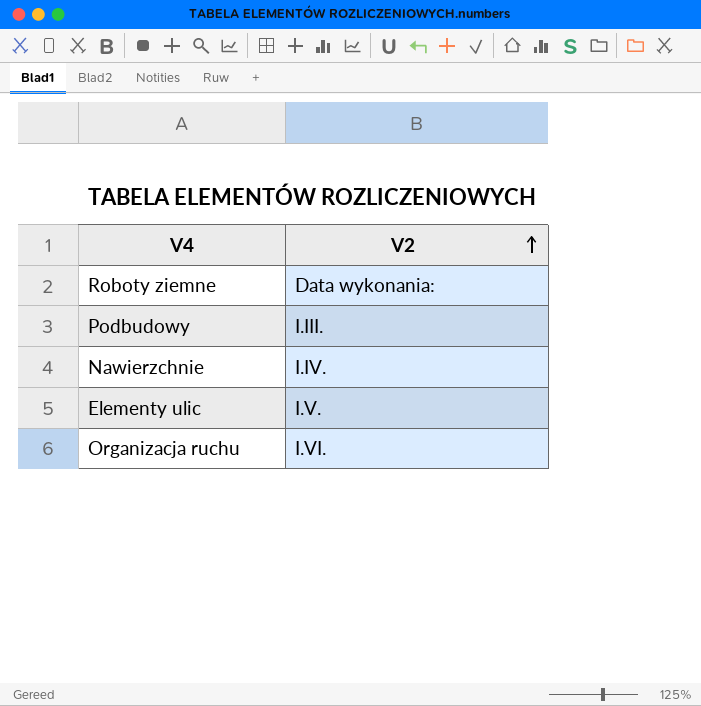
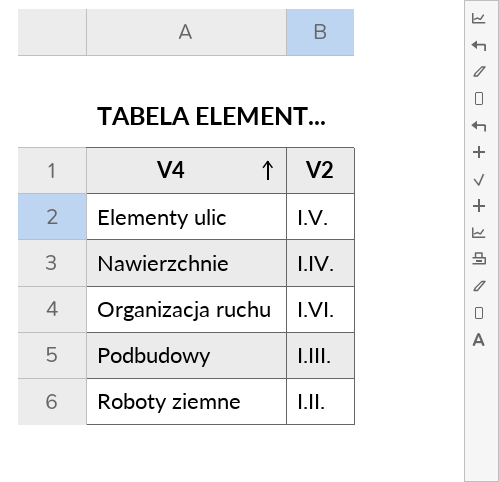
row order: V2 ascending -> V4 ascending
Roboty ziemne | V2: Data wykonania: -> I.II.

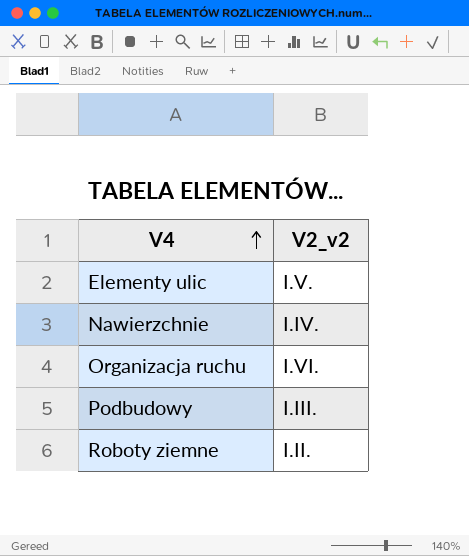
column name: V2 -> V2_v2

